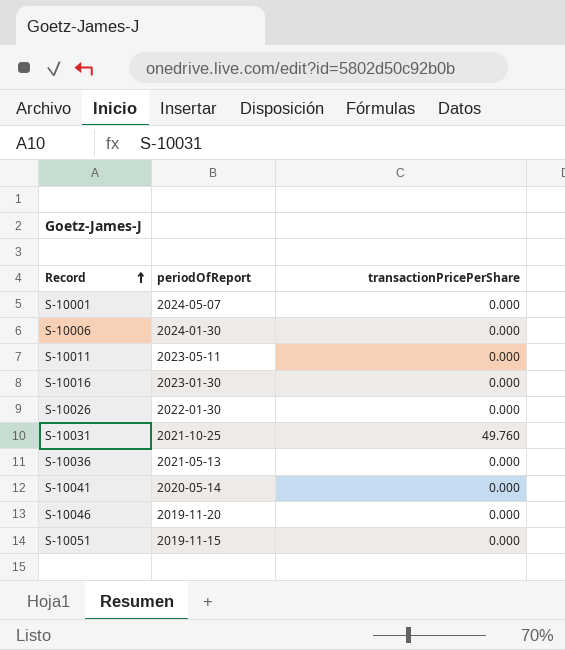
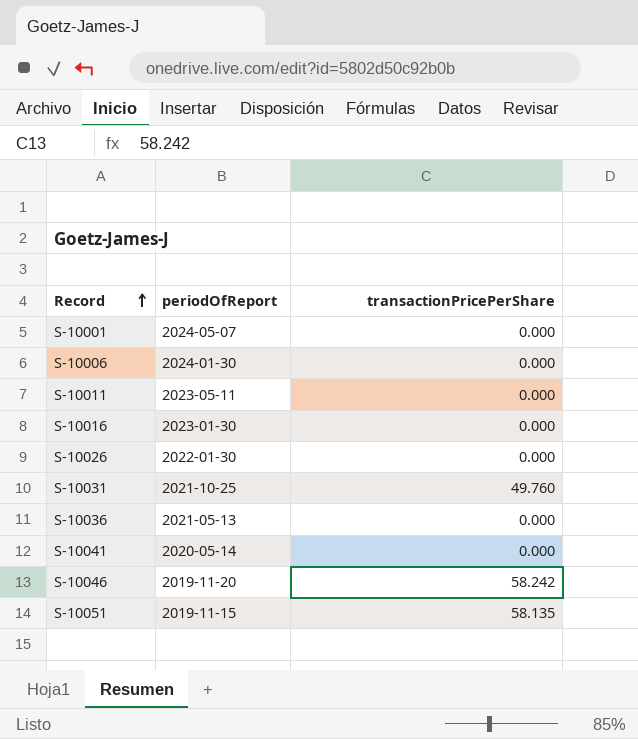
S-10046 | transactionPricePerShare: 0.000 -> 58.242
S-10051 | transactionPricePerShare: 0.000 -> 58.135

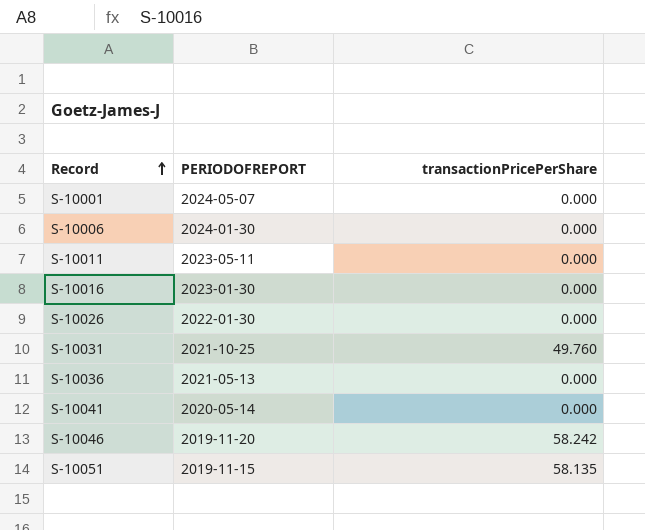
column name: periodOfReport -> PERIODOFREPORT

